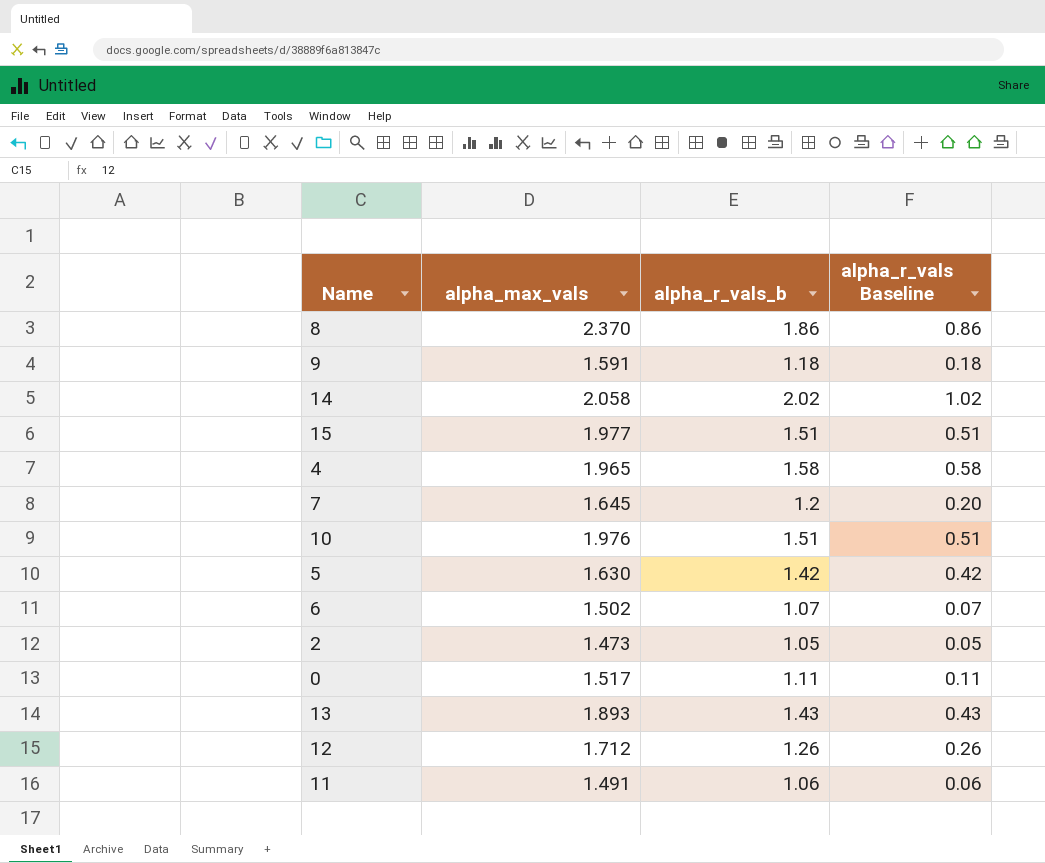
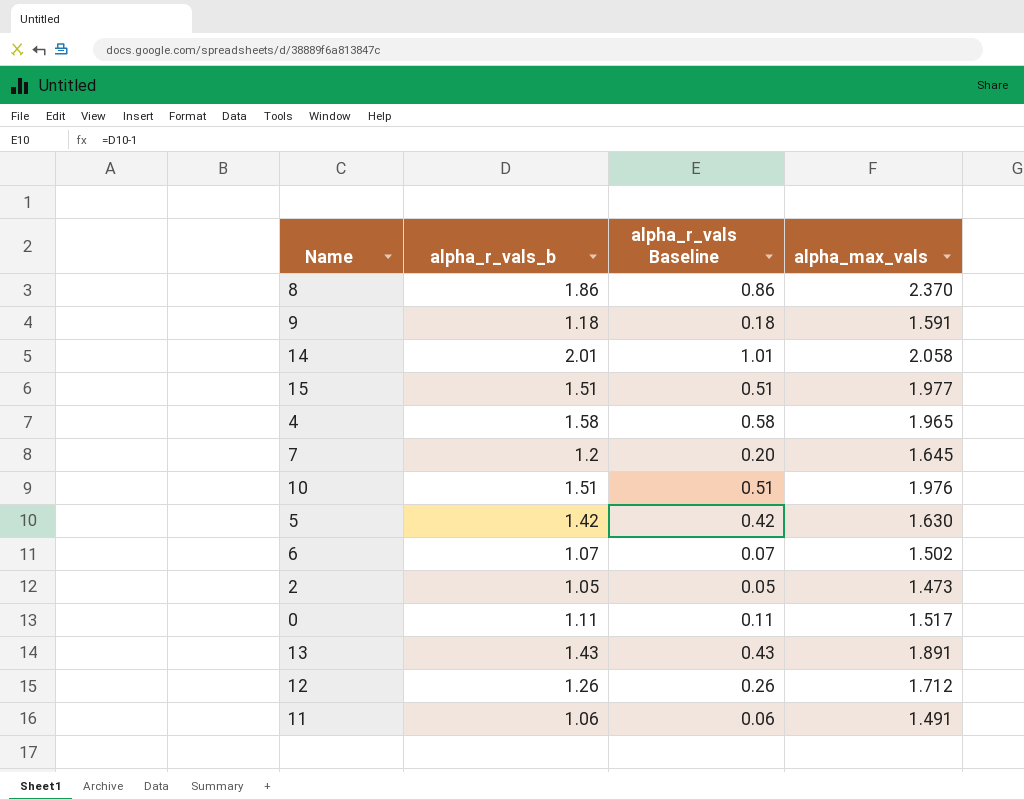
column alpha_max_vals | position: 2 -> 4
14 | alpha_r_vals_b: 2.02 -> 2.01
14 | alpha_r_vals Baseline: 1.02 -> 1.01
13 | alpha_max_vals: 1.893 -> 1.891

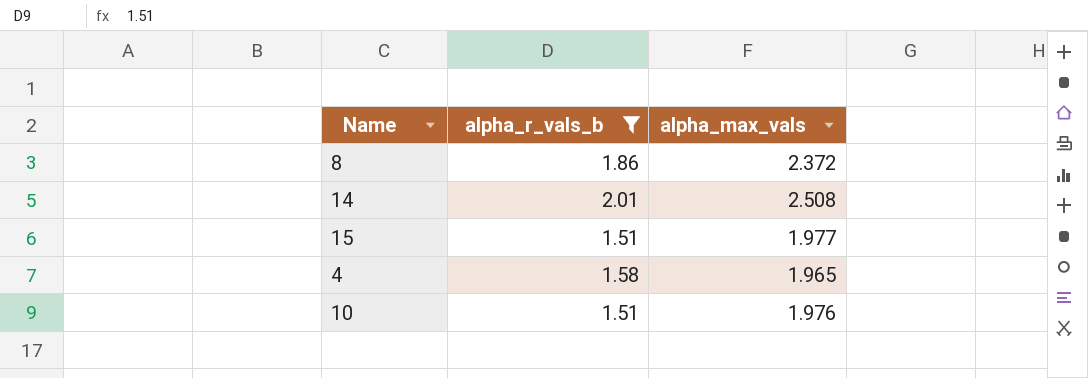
filter: none -> alpha_r_vals_b >= 1.51
column alpha_r_vals Baseline | formula: [alpha_r_vals_b] - 1 -> none
8 | alpha_max_vals: 2.370 -> 2.372
14 | alpha_max_vals: 2.058 -> 2.508

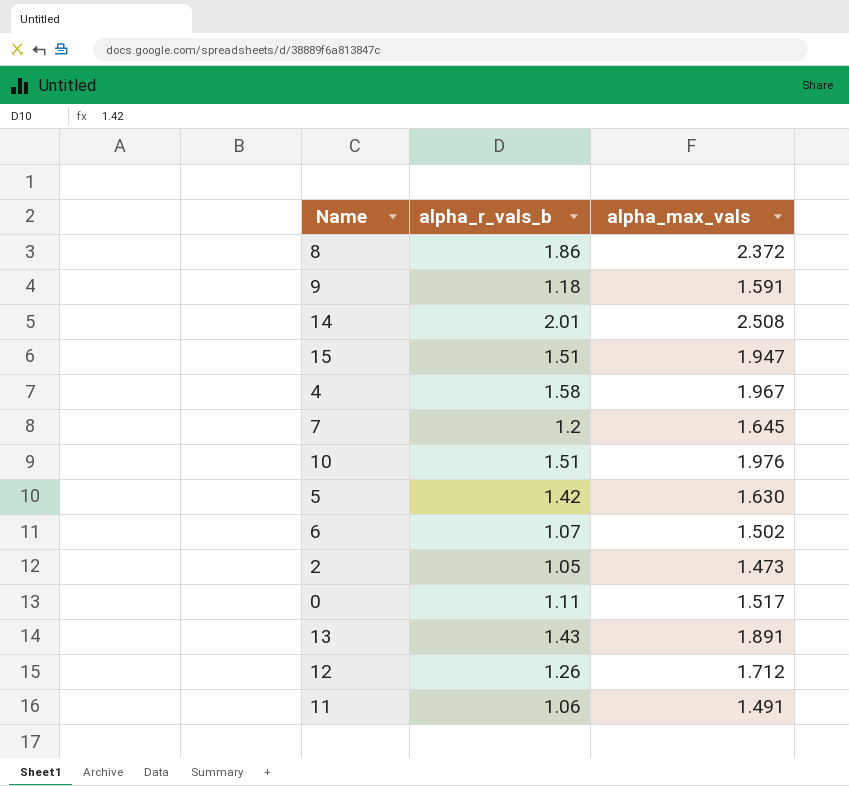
filter: alpha_r_vals_b >= 1.51 -> none
15 | alpha_max_vals: 1.977 -> 1.947
4 | alpha_max_vals: 1.965 -> 1.967

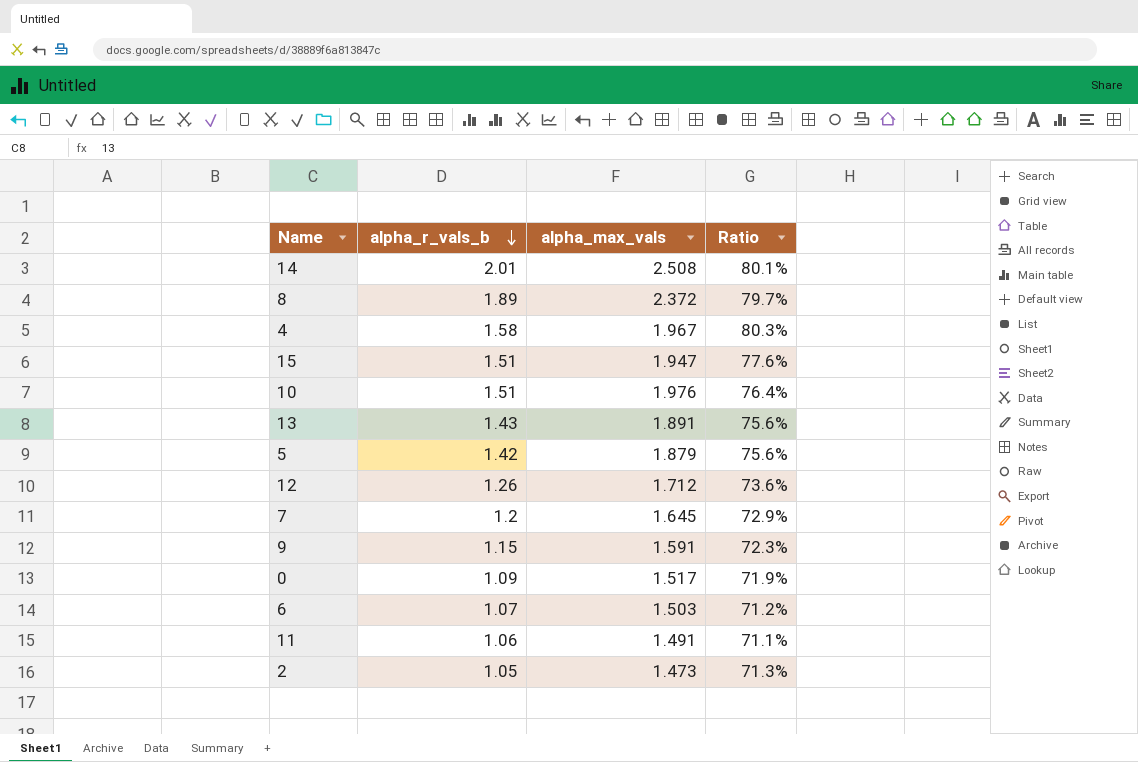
row order: none -> alpha_r_vals_b descending
column Ratio | formula: none -> [alpha_r_vals_b] / [alpha_max_vals]
8 | alpha_r_vals_b: 1.86 -> 1.89
5 | alpha_max_vals: 1.630 -> 1.879
9 | alpha_r_vals_b: 1.18 -> 1.15
0 | alpha_r_vals_b: 1.11 -> 1.09
6 | alpha_max_vals: 1.502 -> 1.503

